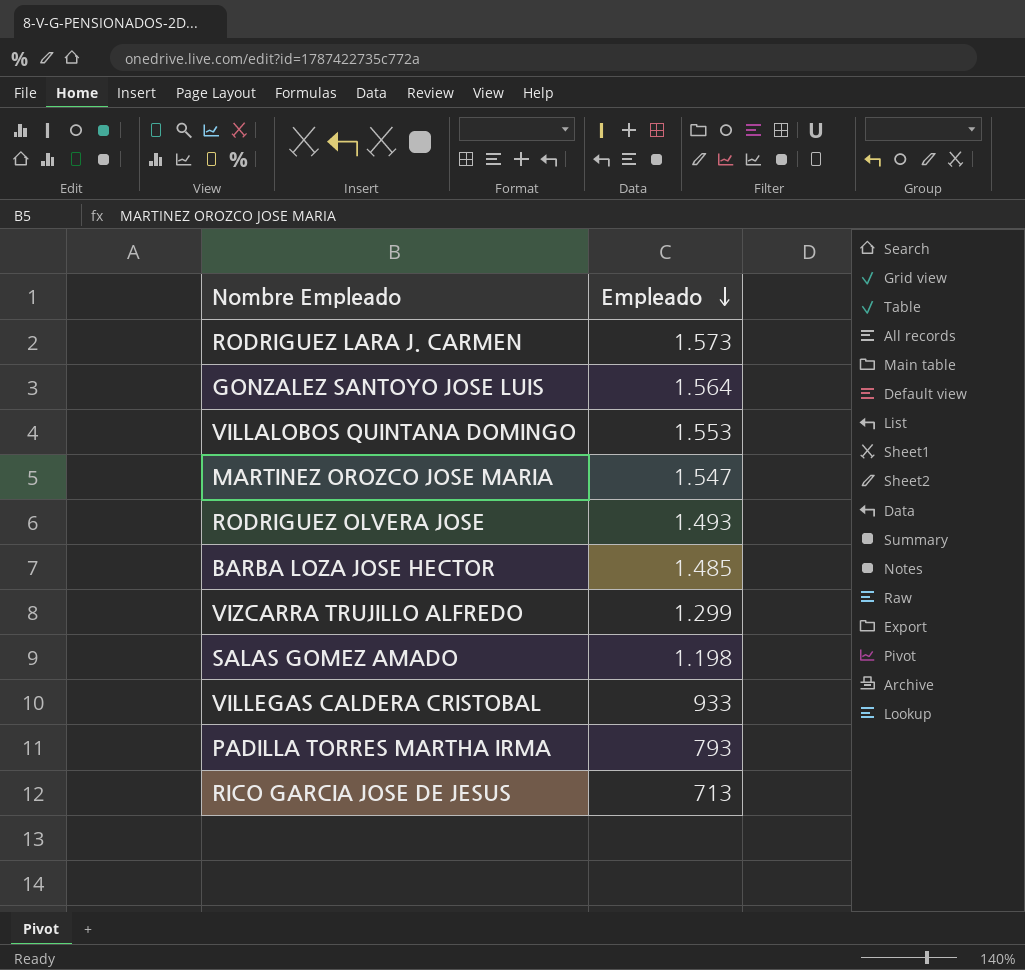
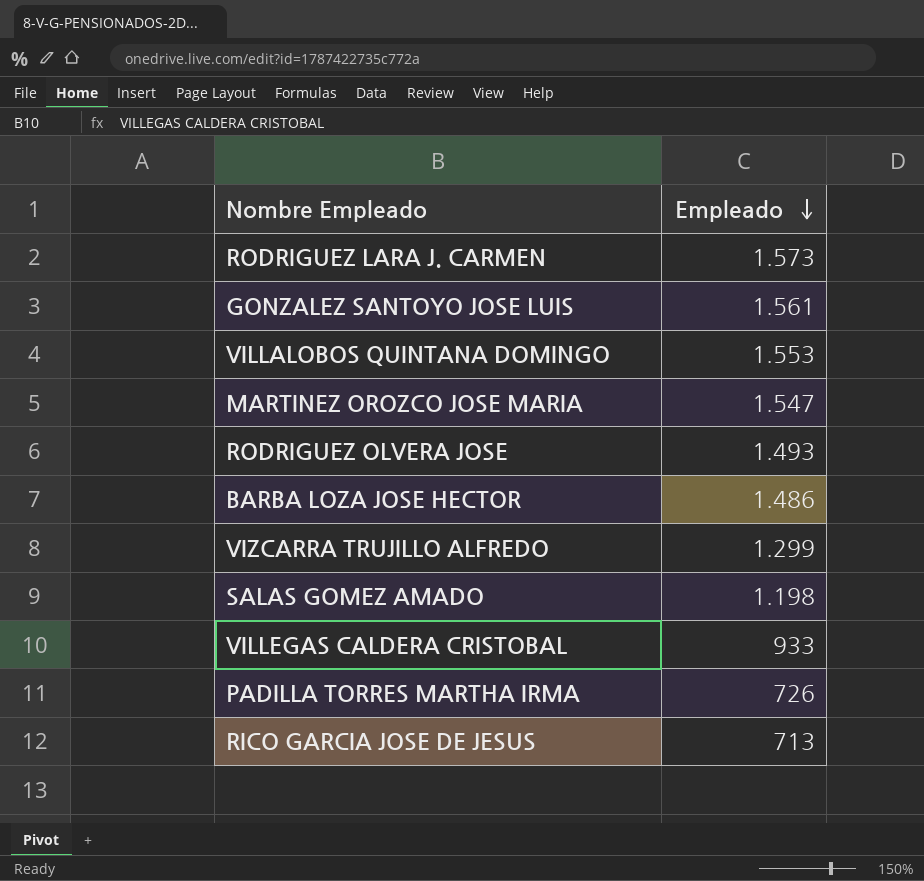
GONZALEZ SANTOYO JOSE LUIS | Empleado: 1.564 -> 1.561
BARBA LOZA JOSE HECTOR | Empleado: 1.485 -> 1.486
PADILLA TORRES MARTHA IRMA | Empleado: 793 -> 726

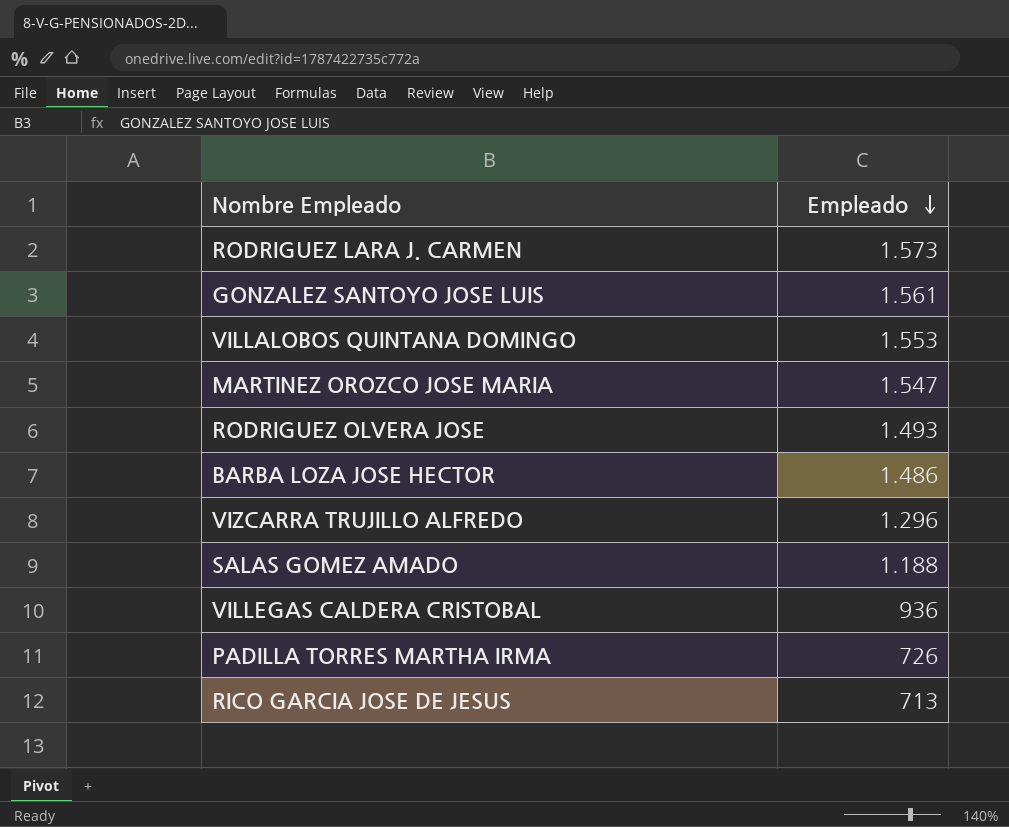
VIZCARRA TRUJILLO ALFREDO | Empleado: 1.299 -> 1.296
SALAS GOMEZ AMADO | Empleado: 1.198 -> 1.188
VILLEGAS CALDERA CRISTOBAL | Empleado: 933 -> 936

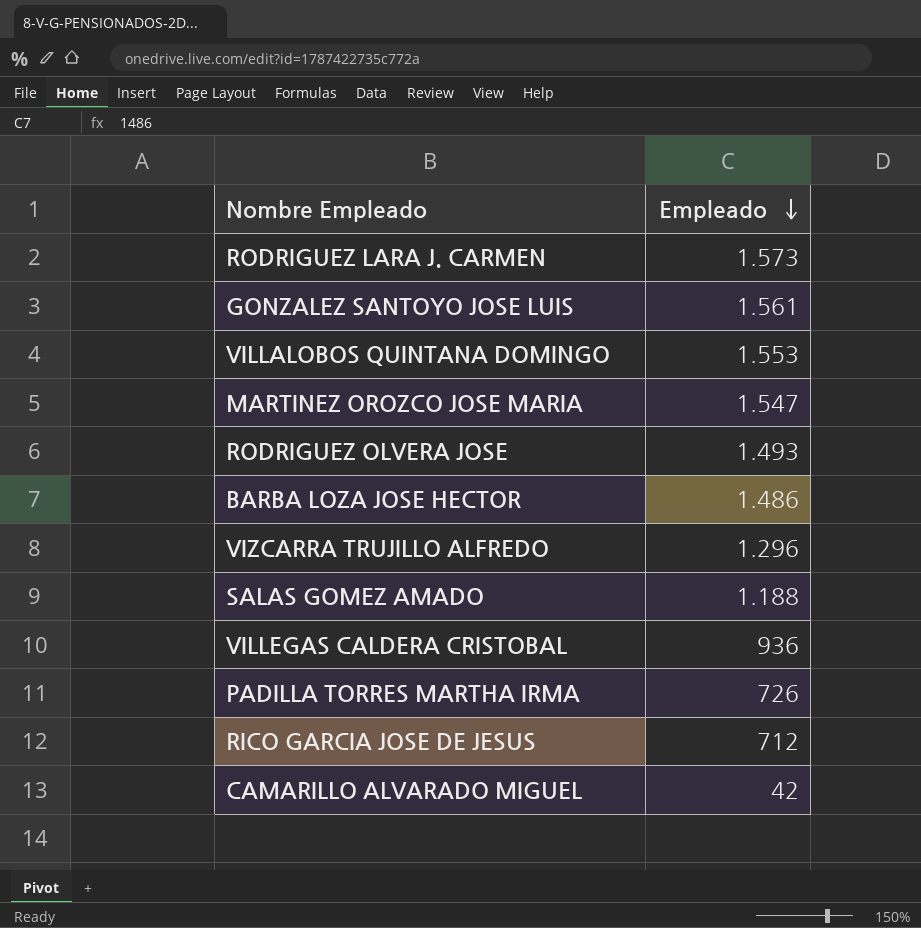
RICO GARCIA JOSE DE JESUS | Empleado: 713 -> 712
row CAMARILLO ALVARADO MIGUEL: none -> 42

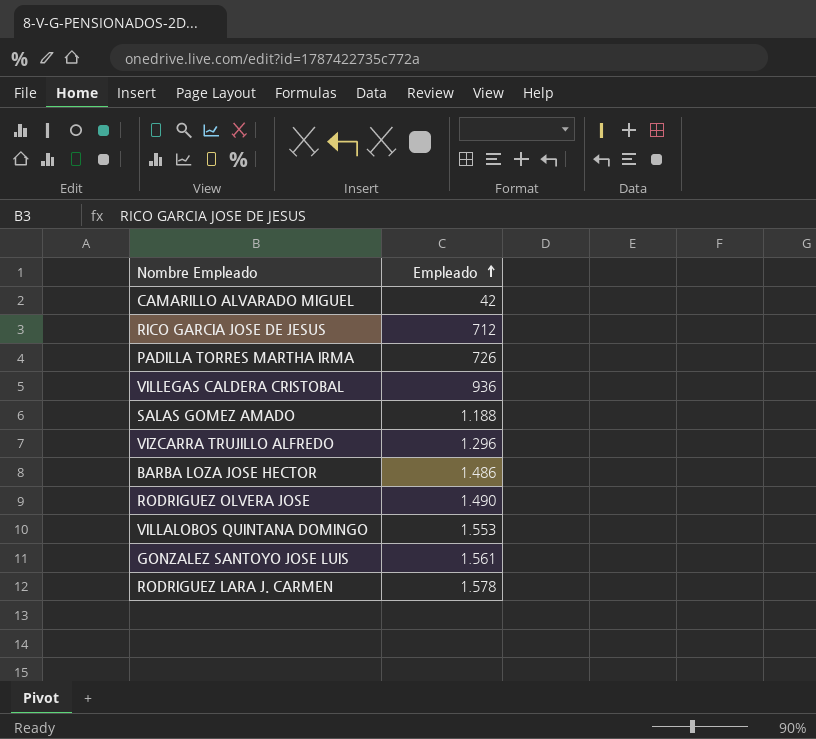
row order: Empleado descending -> Empleado ascending
row MARTINEZ OROZCO JOSE MARIA: 1.547 -> none
RODRIGUEZ OLVERA JOSE | Empleado: 1.493 -> 1.490
RODRIGUEZ LARA J. CARMEN | Empleado: 1.573 -> 1.578

